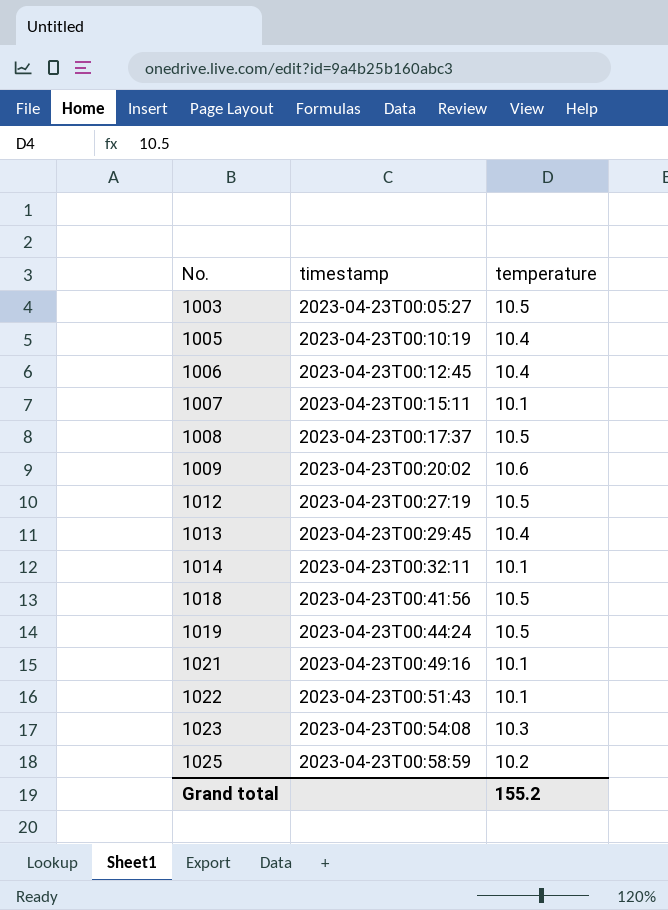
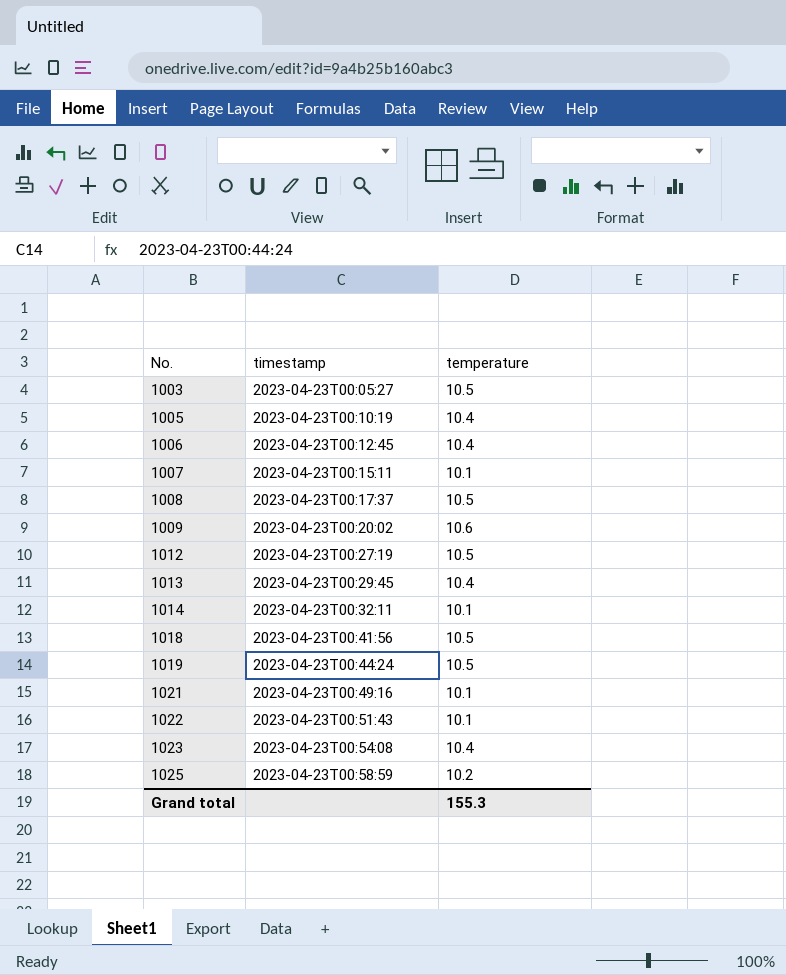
1023 | temperature: 10.3 -> 10.4
Grand total | temperature: 155.2 -> 155.3

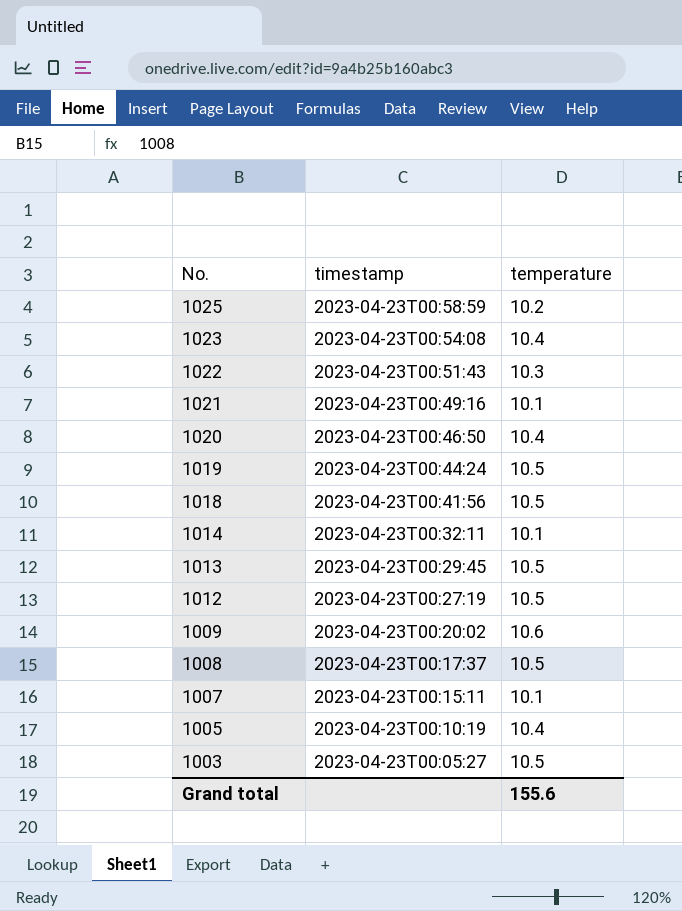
row order: No. ascending -> No. descending
row 1006: 2023-04-23T00:12:45 | 10.4 -> none
1022 | temperature: 10.1 -> 10.3
row 1020: none -> 2023-04-23T00:46:50 | 10.4
1013 | temperature: 10.4 -> 10.5
Grand total | temperature: 155.3 -> 155.6

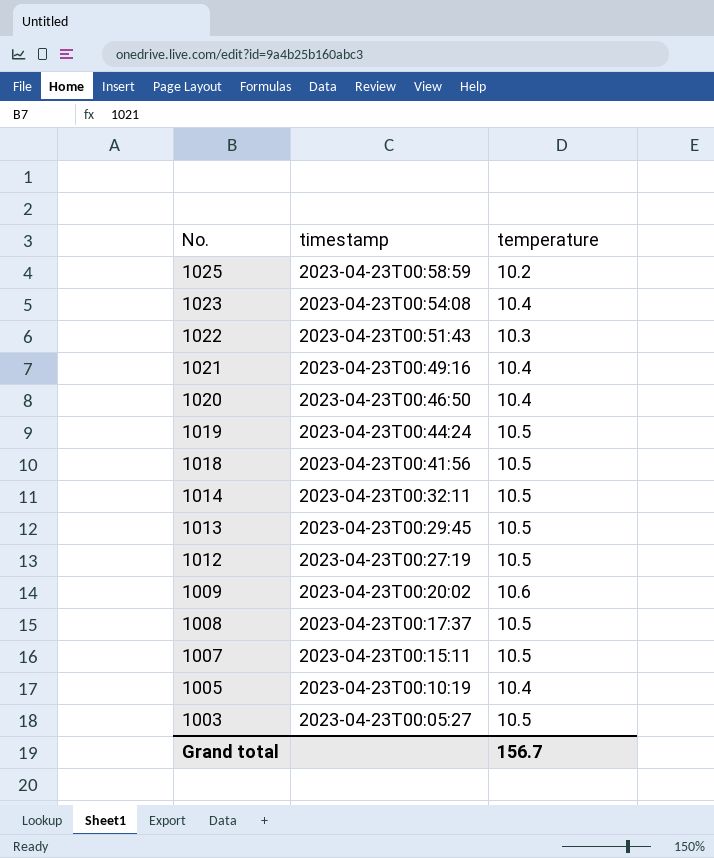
1021 | temperature: 10.1 -> 10.4
1014 | temperature: 10.1 -> 10.5
1007 | temperature: 10.1 -> 10.5
Grand total | temperature: 155.6 -> 156.7

